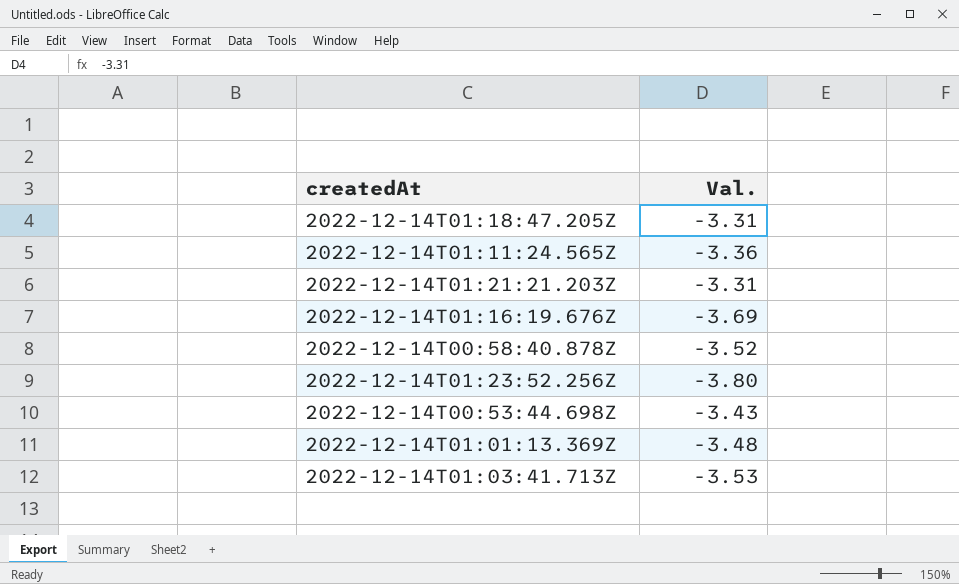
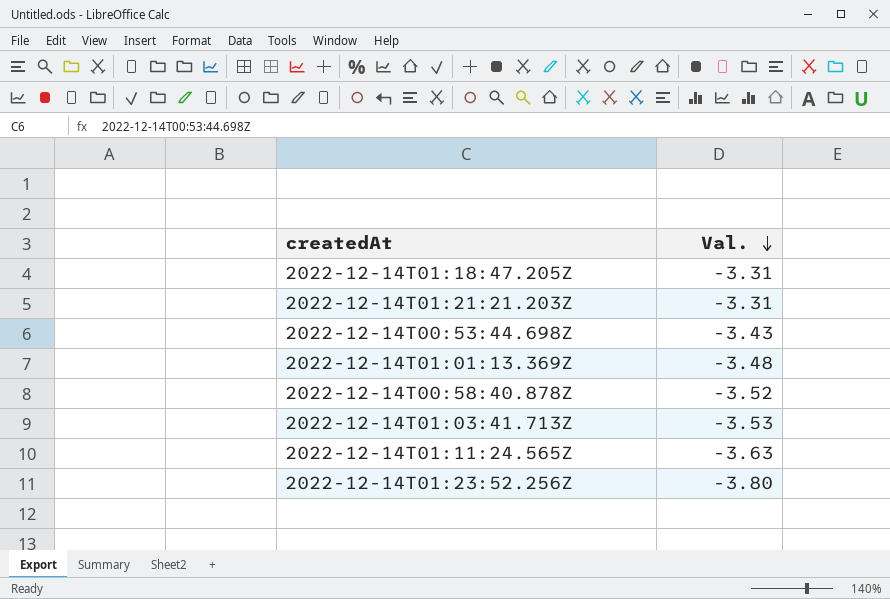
row order: none -> Val. descending
row 2022-12-14T01:16:19.676Z: -3.69 -> none
2022-12-14T01:11:24.565Z | Val.: -3.36 -> -3.63

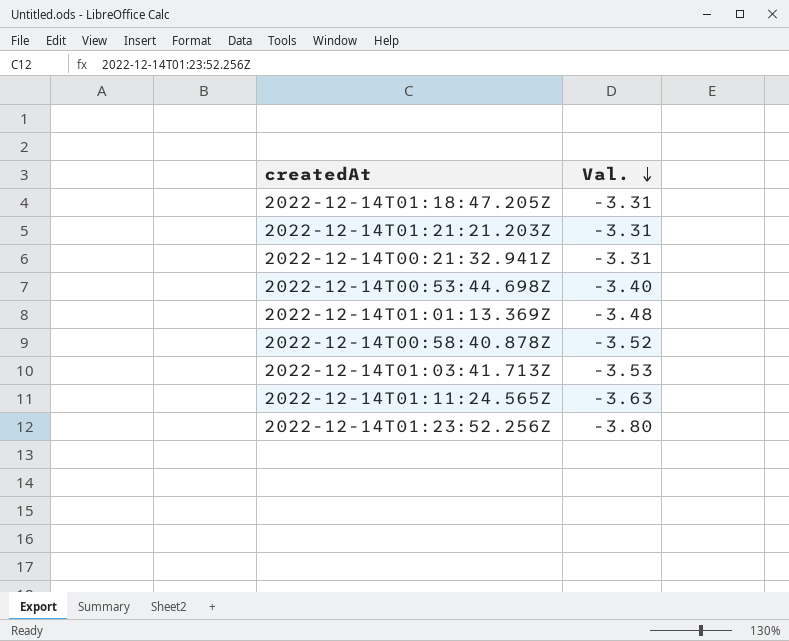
row 2022-12-14T00:21:32.941Z: none -> -3.31
2022-12-14T00:53:44.698Z | Val.: -3.43 -> -3.40

